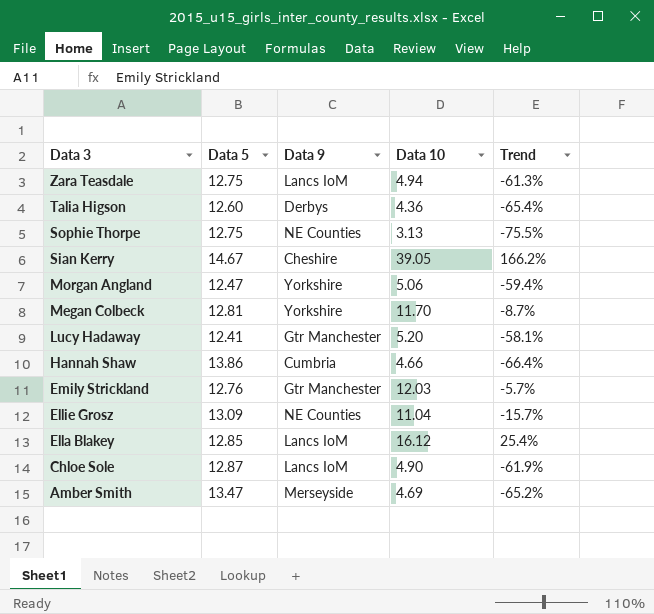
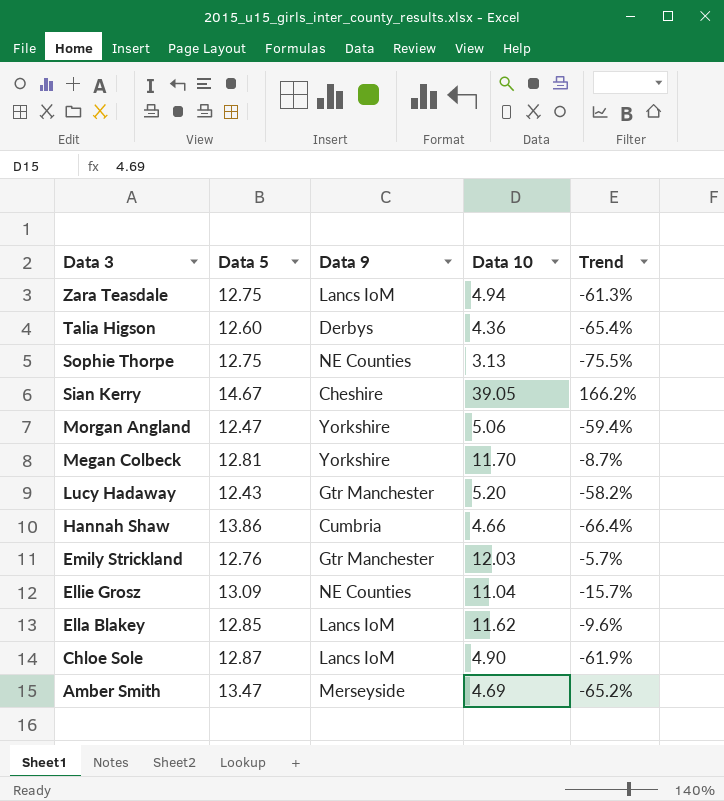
Lucy Hadaway | Data 5: 12.41 -> 12.43
Lucy Hadaway | Trend: -58.1% -> -58.2%
Ella Blakey | Data 10: 16.12 -> 11.62
Ella Blakey | Trend: 25.4% -> -9.6%

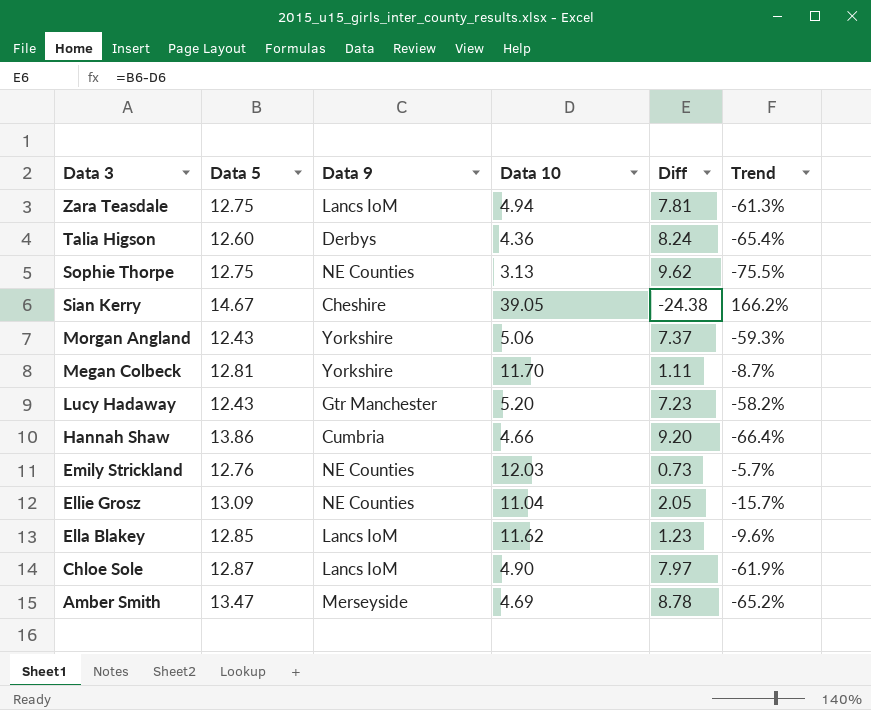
column Diff | formula: none -> [Data 5] - [Data 10]
Morgan Angland | Data 5: 12.47 -> 12.43
Morgan Angland | Trend: -59.4% -> -59.3%
Emily Strickland | Data 9: Gtr Manchester -> NE Counties

